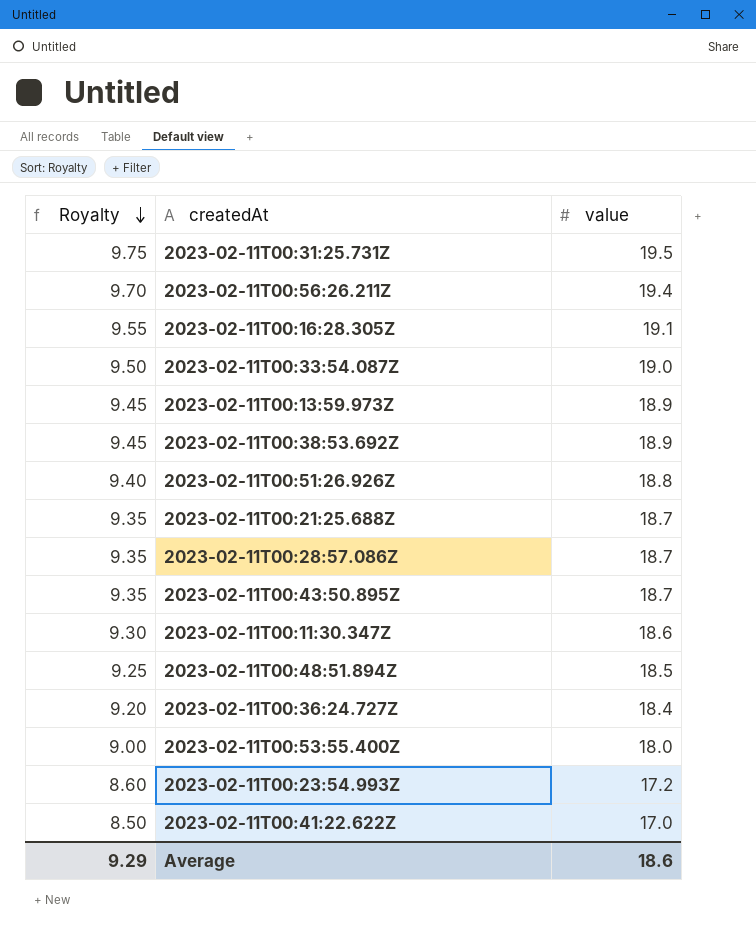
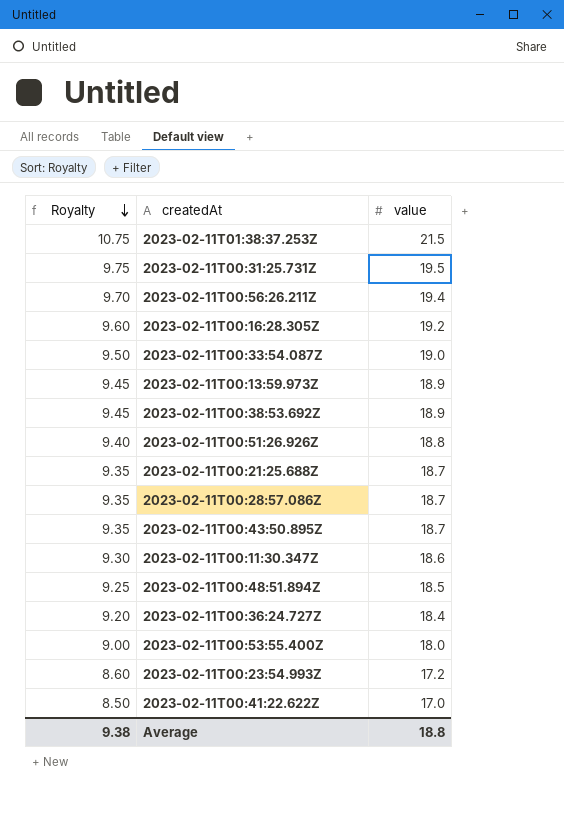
row 2023-02-11T01:38:37.253Z: none -> 10.75 | 21.5
2023-02-11T00:16:28.305Z | Royalty: 9.55 -> 9.60
2023-02-11T00:16:28.305Z | value: 19.1 -> 19.2
Average | Royalty: 9.29 -> 9.38
Average | value: 18.6 -> 18.8

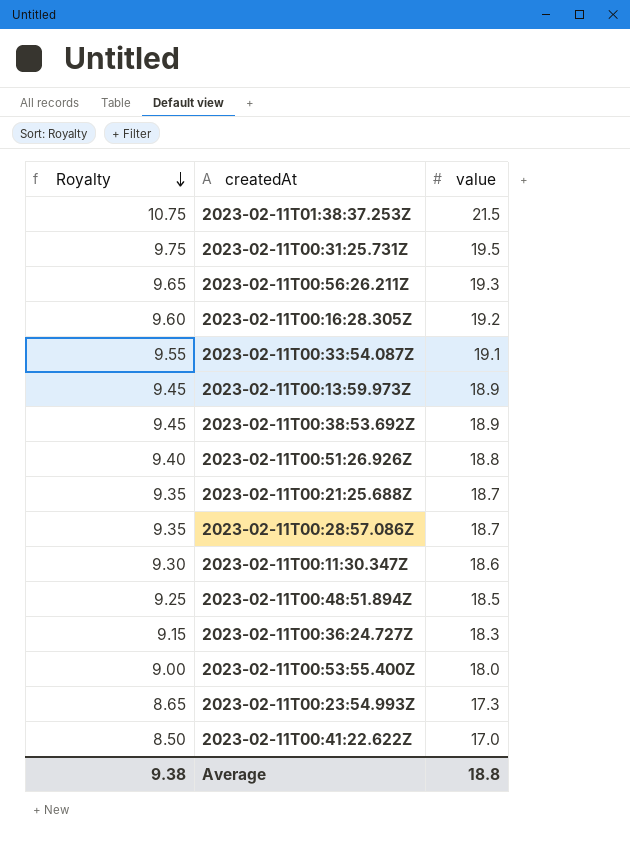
row 2023-02-11T00:43:50.895Z: 9.35 | 18.7 -> none
2023-02-11T00:56:26.211Z | Royalty: 9.70 -> 9.65
2023-02-11T00:56:26.211Z | value: 19.4 -> 19.3
2023-02-11T00:33:54.087Z | Royalty: 9.50 -> 9.55
2023-02-11T00:33:54.087Z | value: 19.0 -> 19.1
2023-02-11T00:36:24.727Z | Royalty: 9.20 -> 9.15
2023-02-11T00:36:24.727Z | value: 18.4 -> 18.3
2023-02-11T00:23:54.993Z | Royalty: 8.60 -> 8.65
2023-02-11T00:23:54.993Z | value: 17.2 -> 17.3

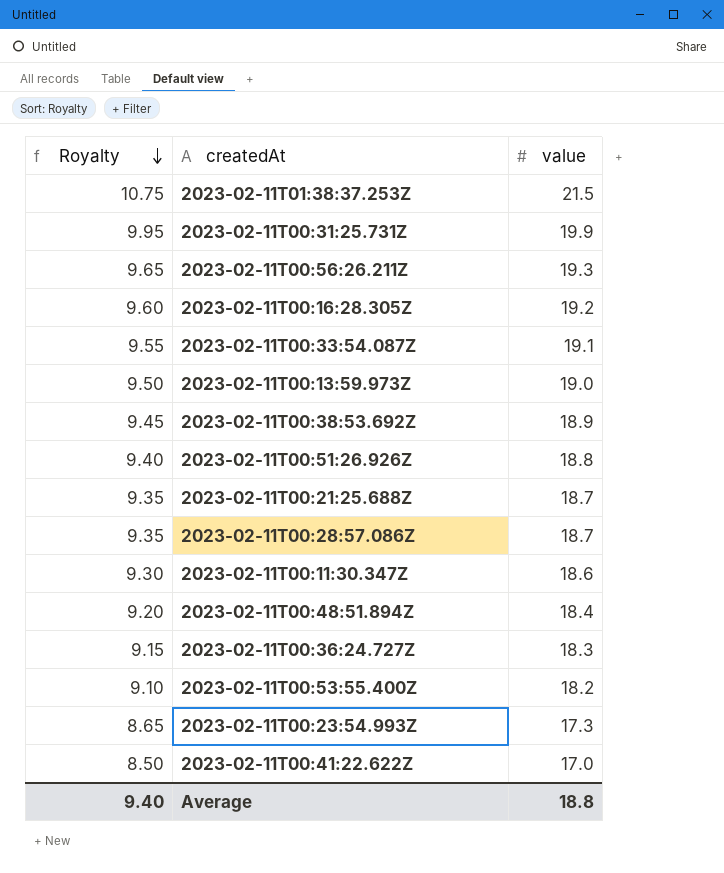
2023-02-11T00:31:25.731Z | Royalty: 9.75 -> 9.95
2023-02-11T00:31:25.731Z | value: 19.5 -> 19.9
2023-02-11T00:13:59.973Z | Royalty: 9.45 -> 9.50
2023-02-11T00:13:59.973Z | value: 18.9 -> 19.0
2023-02-11T00:48:51.894Z | Royalty: 9.25 -> 9.20
2023-02-11T00:48:51.894Z | value: 18.5 -> 18.4
2023-02-11T00:53:55.400Z | Royalty: 9.00 -> 9.10
2023-02-11T00:53:55.400Z | value: 18.0 -> 18.2
Average | Royalty: 9.38 -> 9.40

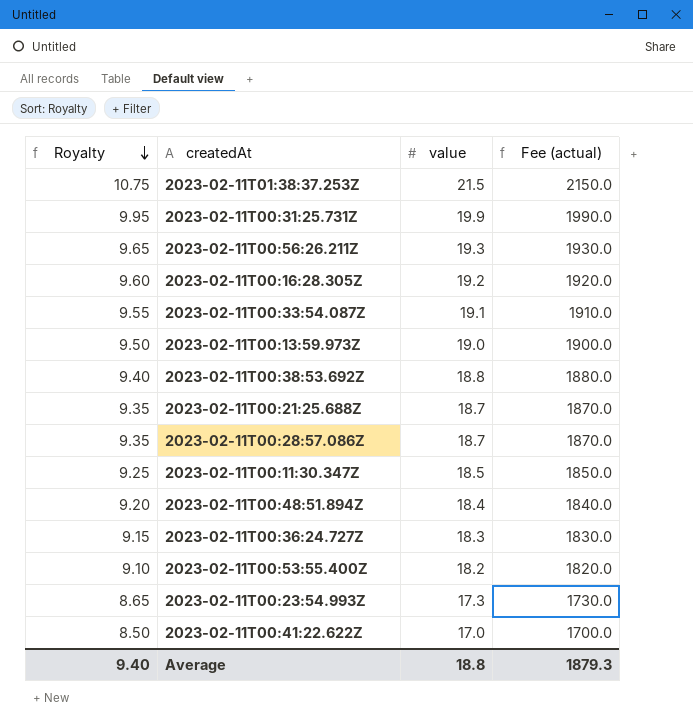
column Fee (actual) | formula: none -> [value] * 100
row 2023-02-11T00:51:26.926Z: 9.40 | 18.8 -> none
2023-02-11T00:38:53.692Z | Royalty: 9.45 -> 9.40
2023-02-11T00:38:53.692Z | value: 18.9 -> 18.8
2023-02-11T00:11:30.347Z | Royalty: 9.30 -> 9.25
2023-02-11T00:11:30.347Z | value: 18.6 -> 18.5

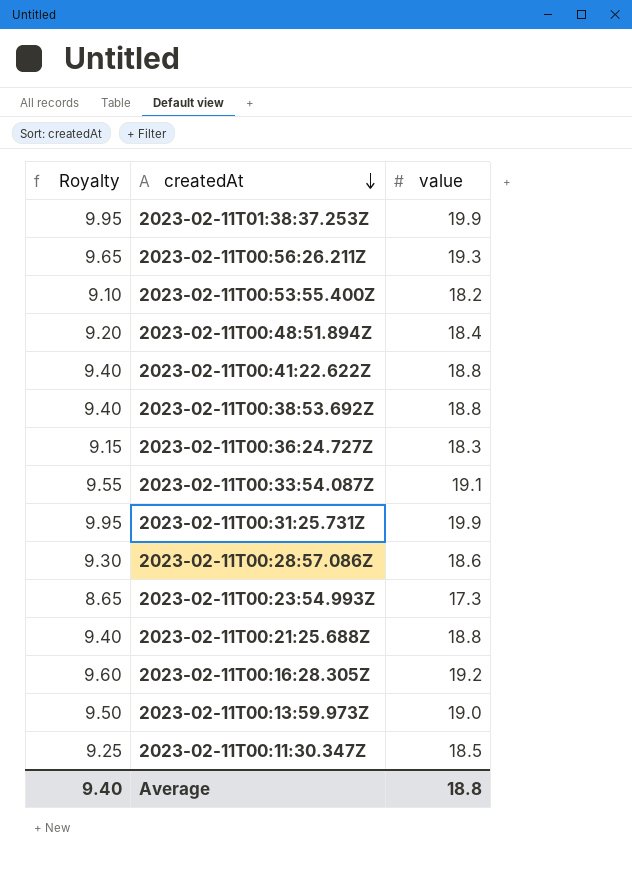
row order: Royalty descending -> createdAt descending
column Fee (actual) | formula: [value] * 100 -> none
2023-02-11T01:38:37.253Z | Royalty: 10.75 -> 9.95
2023-02-11T01:38:37.253Z | value: 21.5 -> 19.9
2023-02-11T00:41:22.622Z | Royalty: 8.50 -> 9.40
2023-02-11T00:41:22.622Z | value: 17.0 -> 18.8
2023-02-11T00:28:57.086Z | Royalty: 9.35 -> 9.30
2023-02-11T00:28:57.086Z | value: 18.7 -> 18.6
2023-02-11T00:21:25.688Z | Royalty: 9.35 -> 9.40
2023-02-11T00:21:25.688Z | value: 18.7 -> 18.8

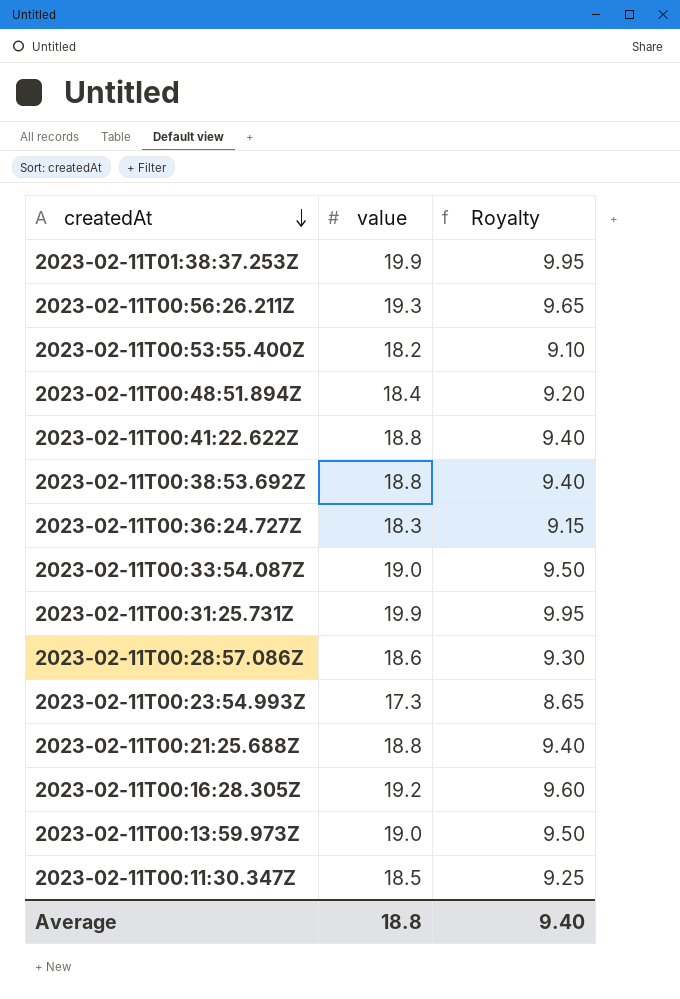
column Royalty | position: 1 -> 3
2023-02-11T00:33:54.087Z | value: 19.1 -> 19.0
2023-02-11T00:33:54.087Z | Royalty: 9.55 -> 9.50

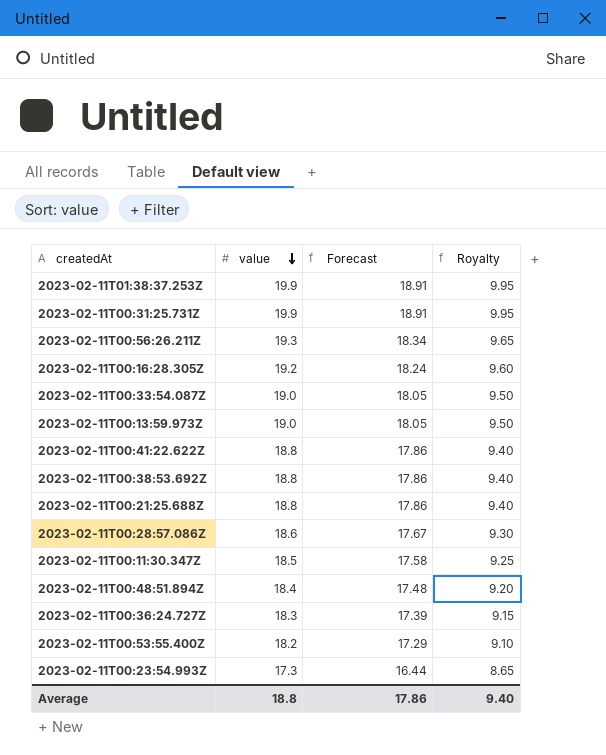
row order: createdAt descending -> value descending
column Forecast | formula: none -> [value] * 0.95

